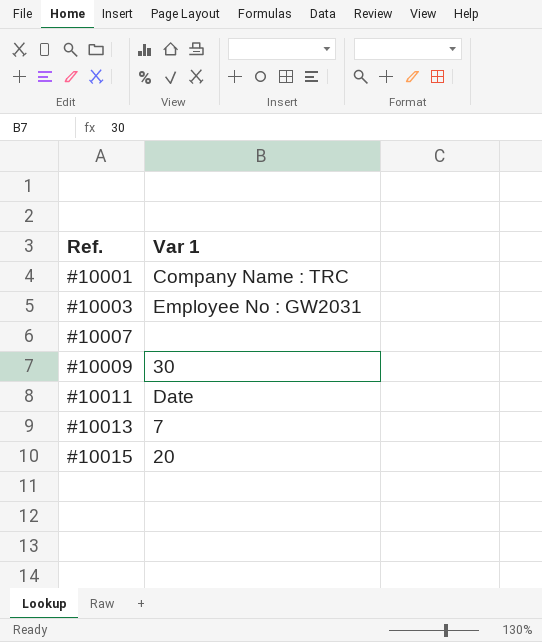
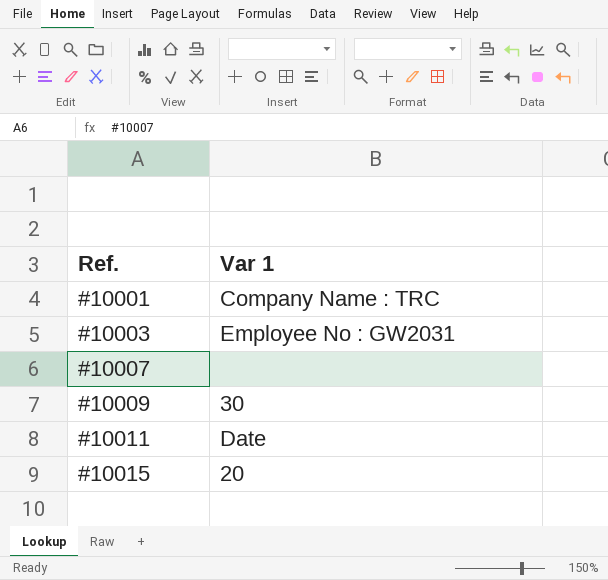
row #10013: 7 -> none

